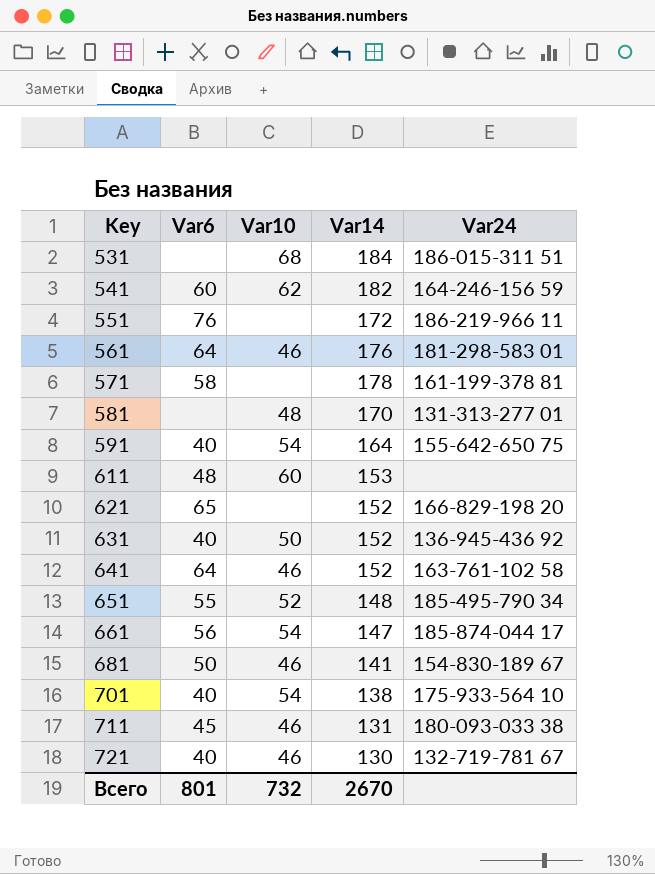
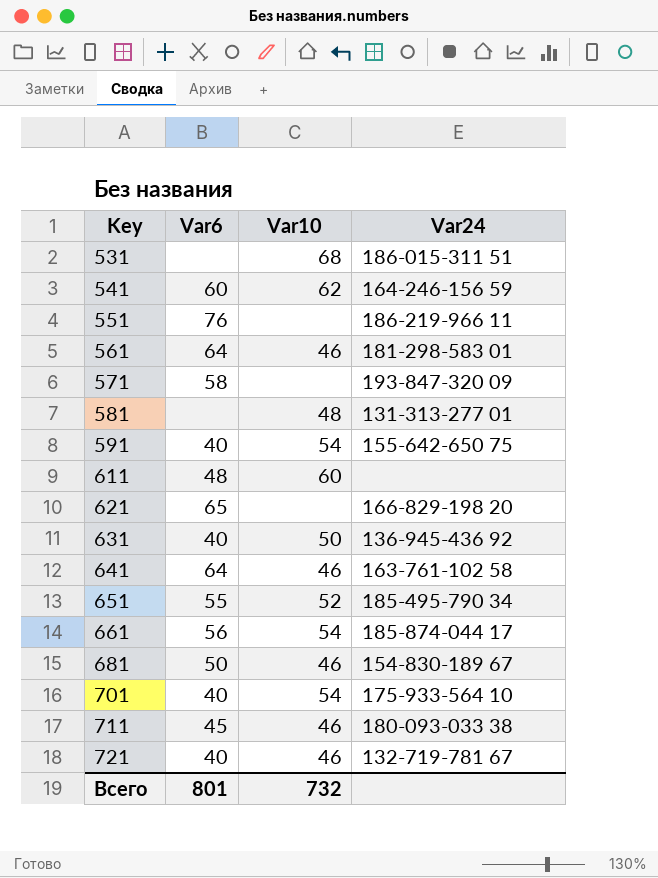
column Var14 | position: 4 -> none
571 | Var24: 161-199-378 81 -> 193-847-320 09

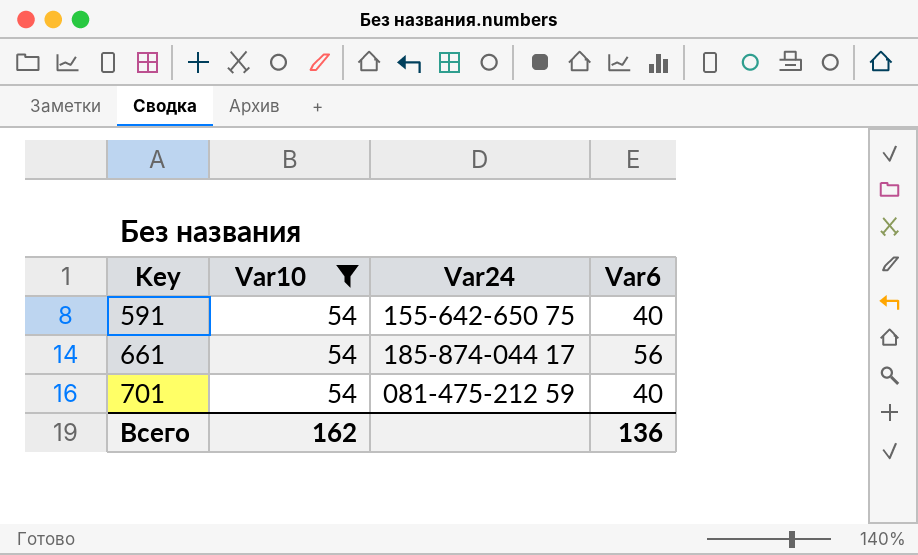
filter: none -> Var10 = 54
column Var6 | position: 2 -> 4
701 | Var24: 175-933-564 10 -> 081-475-212 59
Всего | Var10: 732 -> 162
Всего | Var6: 801 -> 136

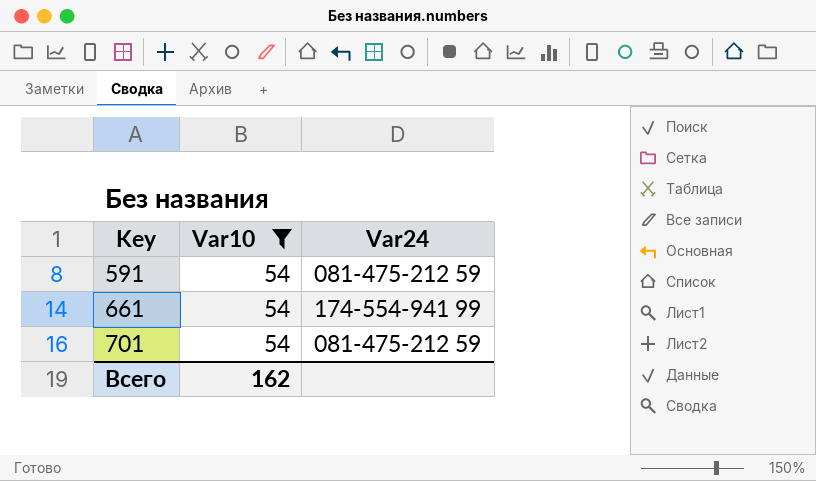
column Var6 | position: 4 -> none
591 | Var24: 155-642-650 75 -> 081-475-212 59
661 | Var24: 185-874-044 17 -> 174-554-941 99

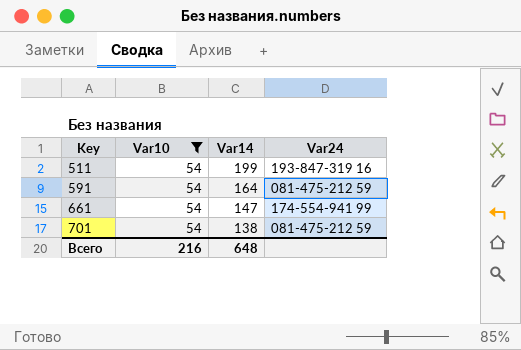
column Var14 | position: none -> 3
row 511: none -> 54 | 199 | 193-847-319 16
Всего | Var10: 162 -> 216

